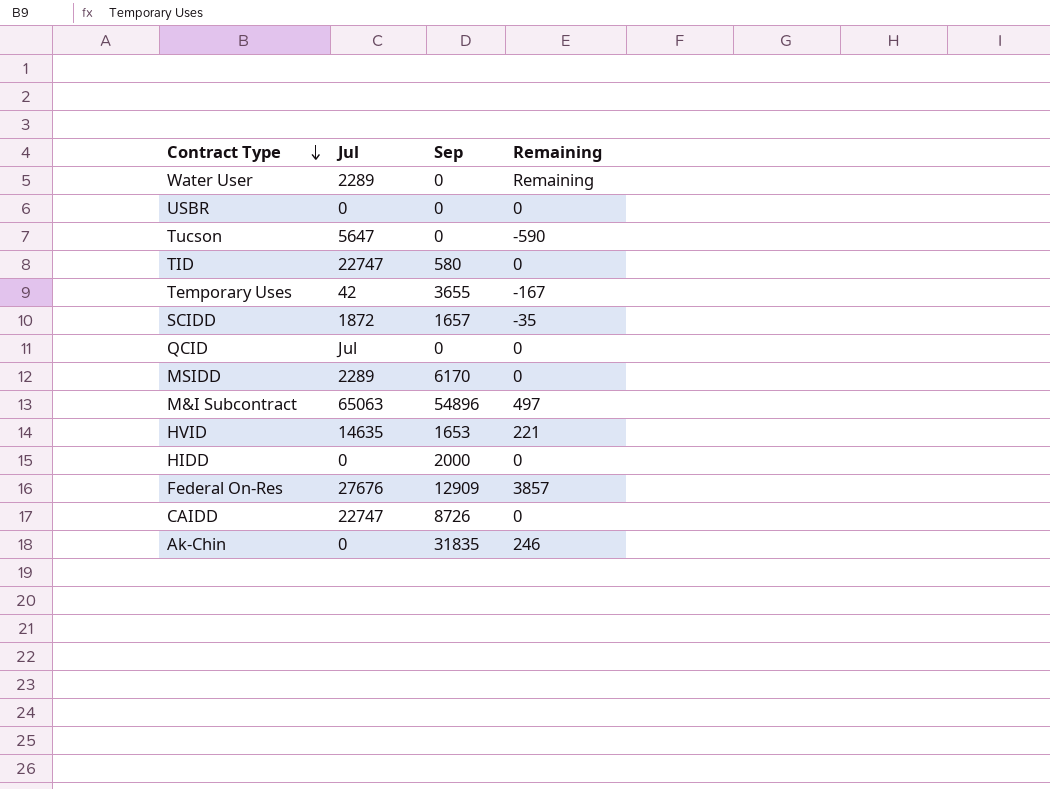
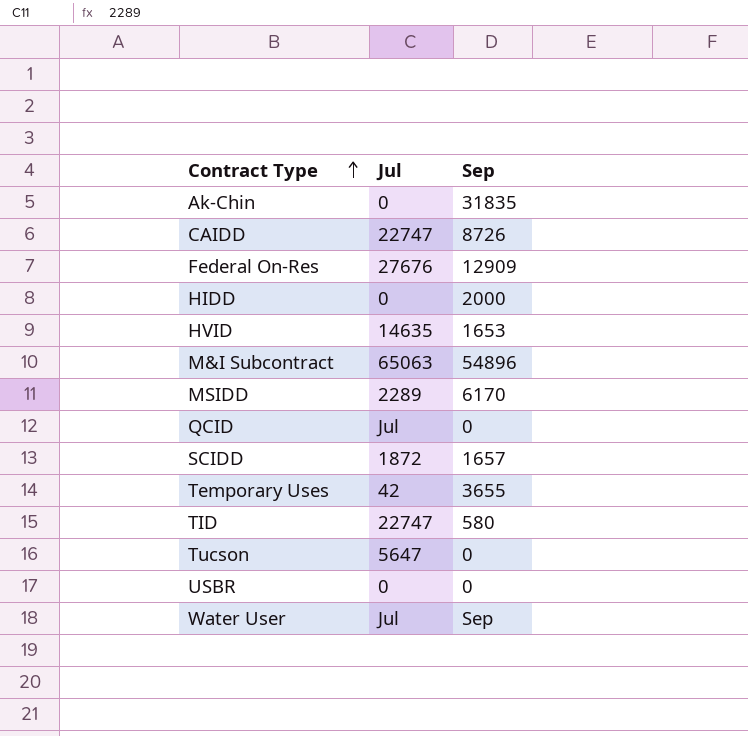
row order: Contract Type descending -> Contract Type ascending
column Remaining | position: 4 -> none
Water User | Jul: 2289 -> Jul
Water User | Sep: 0 -> Sep

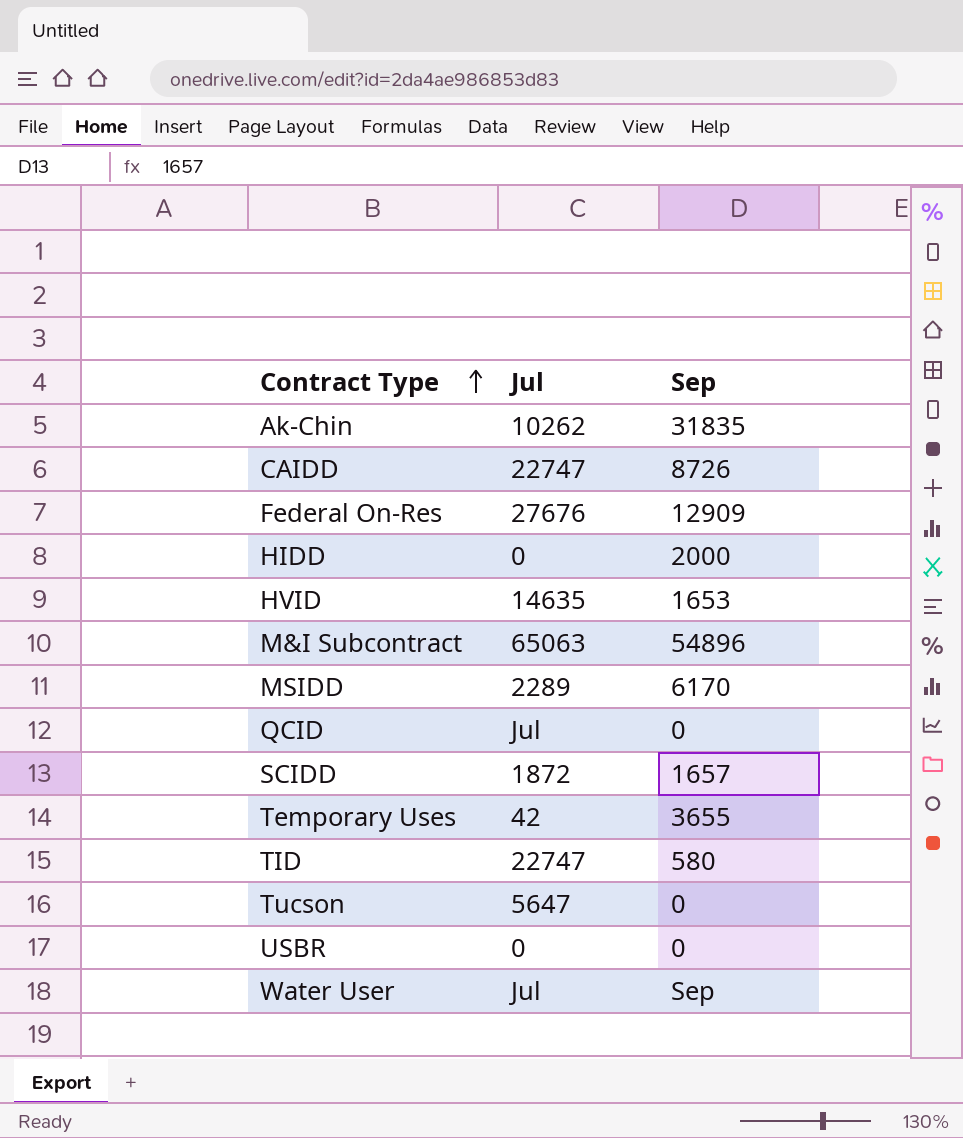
Ak-Chin | Jul: 0 -> 10262

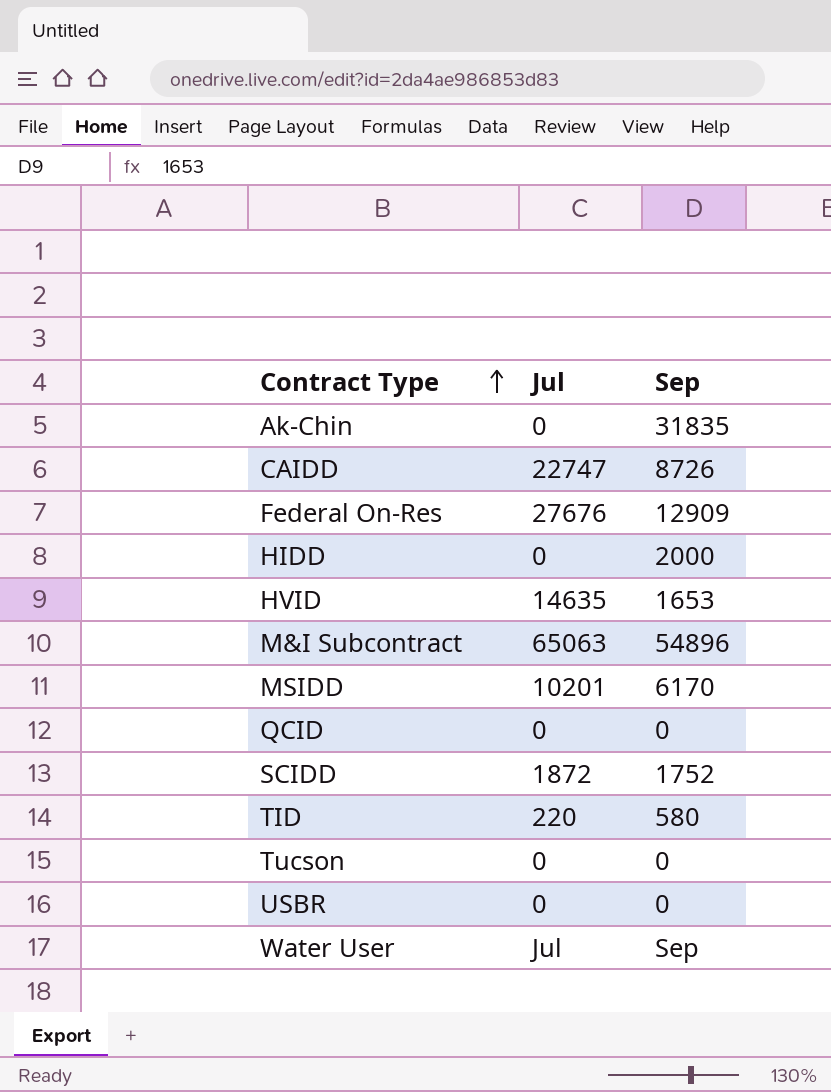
row Temporary Uses: 42 | 3655 -> none
Ak-Chin | Jul: 10262 -> 0
MSIDD | Jul: 2289 -> 10201
QCID | Jul: Jul -> 0
SCIDD | Sep: 1657 -> 1752
TID | Jul: 22747 -> 220
Tucson | Jul: 5647 -> 0

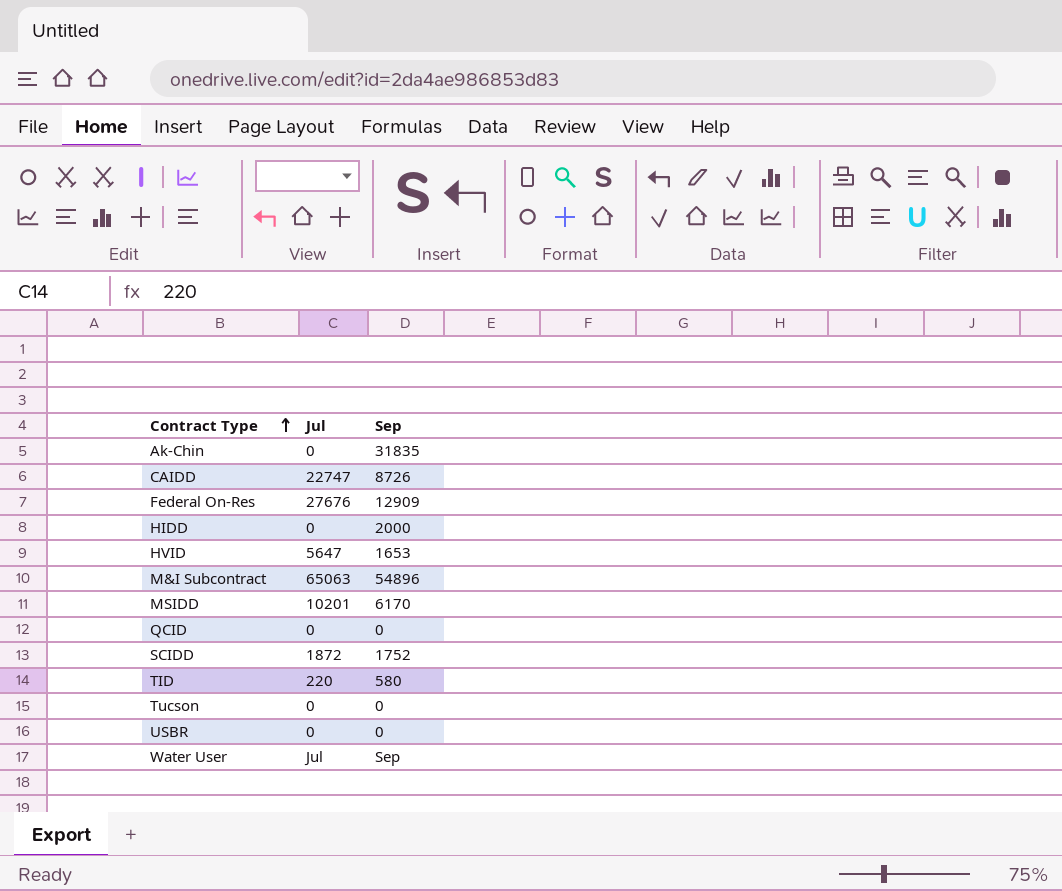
HVID | Jul: 14635 -> 5647

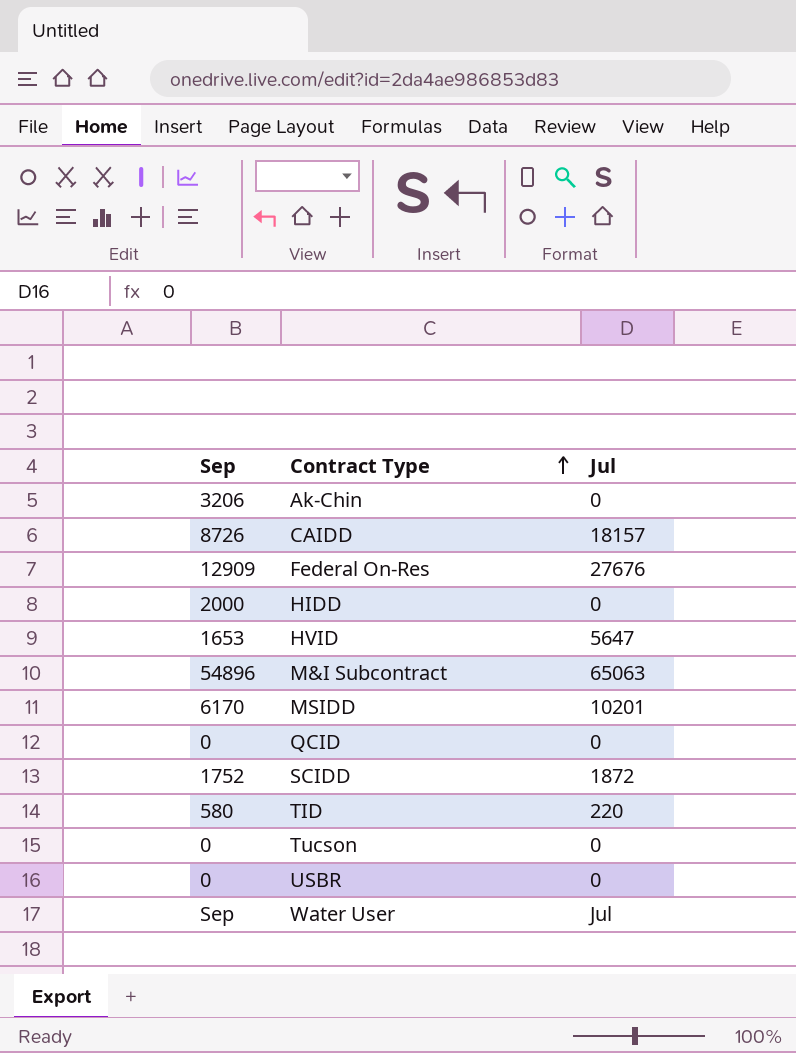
column Sep | position: 3 -> 1
Ak-Chin | Sep: 31835 -> 3206
CAIDD | Jul: 22747 -> 18157

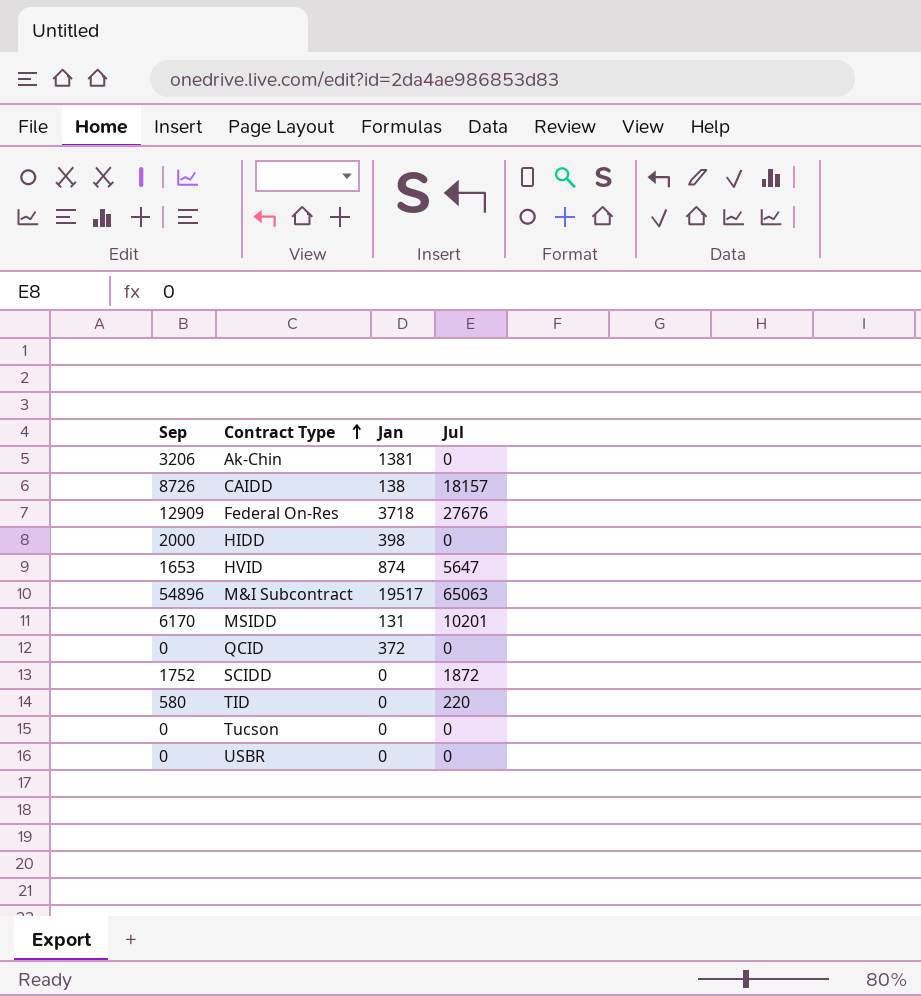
column Jan | position: none -> 3
row Water User: Sep | Jul -> none

